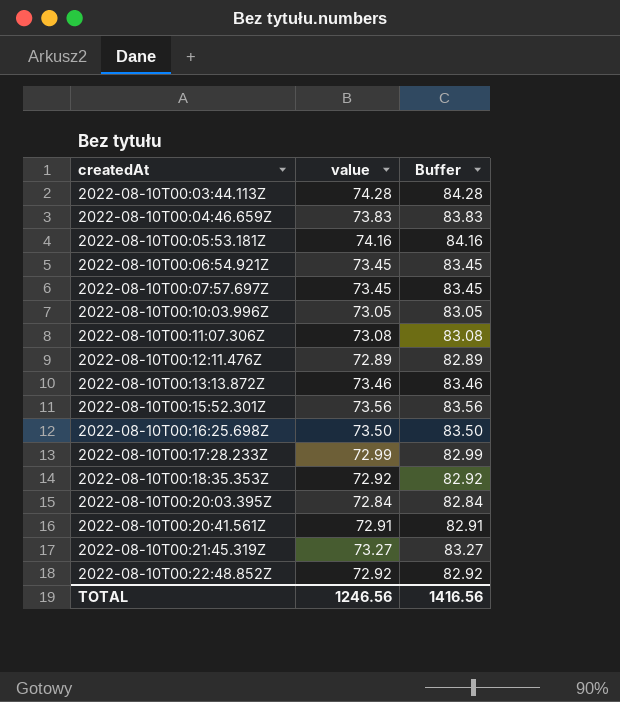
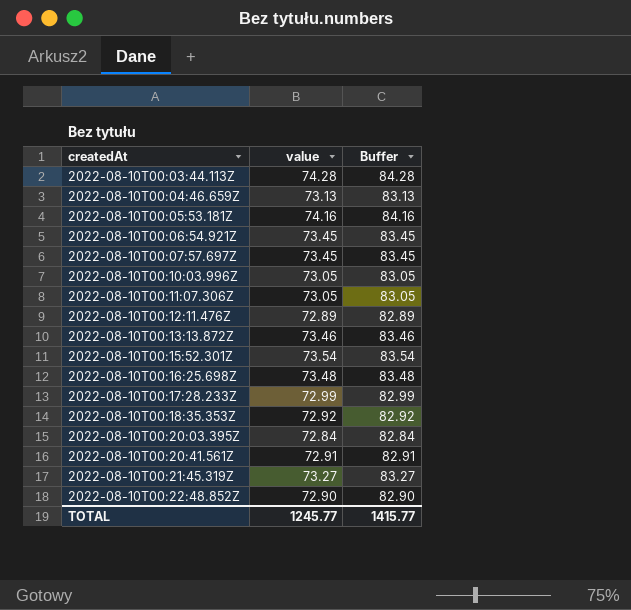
2022-08-10T00:04:46.659Z | value: 73.83 -> 73.13
2022-08-10T00:04:46.659Z | Buffer: 83.83 -> 83.13
2022-08-10T00:11:07.306Z | value: 73.08 -> 73.05
2022-08-10T00:11:07.306Z | Buffer: 83.08 -> 83.05
2022-08-10T00:15:52.301Z | value: 73.56 -> 73.54
2022-08-10T00:15:52.301Z | Buffer: 83.56 -> 83.54
2022-08-10T00:16:25.698Z | value: 73.50 -> 73.48
2022-08-10T00:16:25.698Z | Buffer: 83.50 -> 83.48
2022-08-10T00:22:48.852Z | value: 72.92 -> 72.90
2022-08-10T00:22:48.852Z | Buffer: 82.92 -> 82.90
TOTAL | value: 1246.56 -> 1245.77
TOTAL | Buffer: 1416.56 -> 1415.77

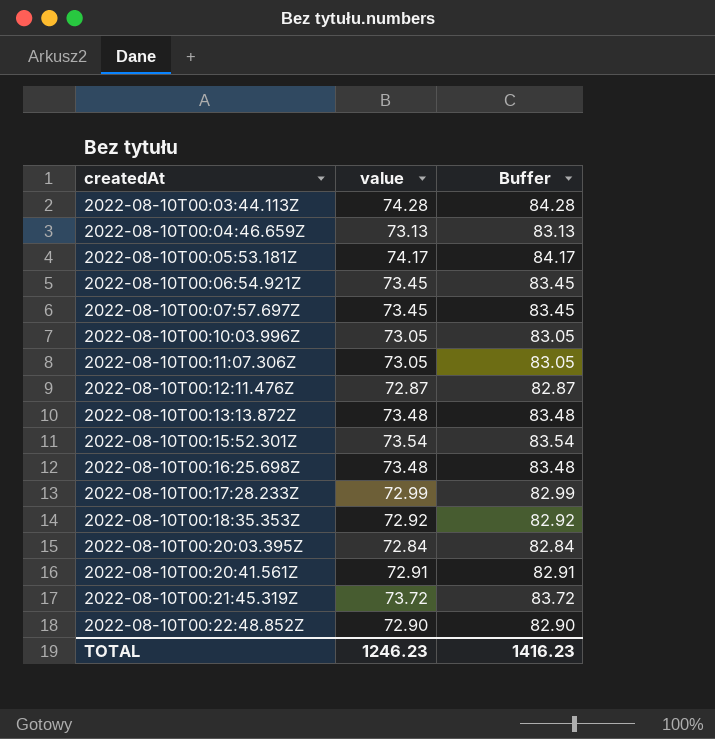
2022-08-10T00:05:53.181Z | value: 74.16 -> 74.17
2022-08-10T00:05:53.181Z | Buffer: 84.16 -> 84.17
2022-08-10T00:12:11.476Z | value: 72.89 -> 72.87
2022-08-10T00:12:11.476Z | Buffer: 82.89 -> 82.87
2022-08-10T00:13:13.872Z | value: 73.46 -> 73.48
2022-08-10T00:13:13.872Z | Buffer: 83.46 -> 83.48
2022-08-10T00:21:45.319Z | value: 73.27 -> 73.72
2022-08-10T00:21:45.319Z | Buffer: 83.27 -> 83.72
TOTAL | value: 1245.77 -> 1246.23
TOTAL | Buffer: 1415.77 -> 1416.23

